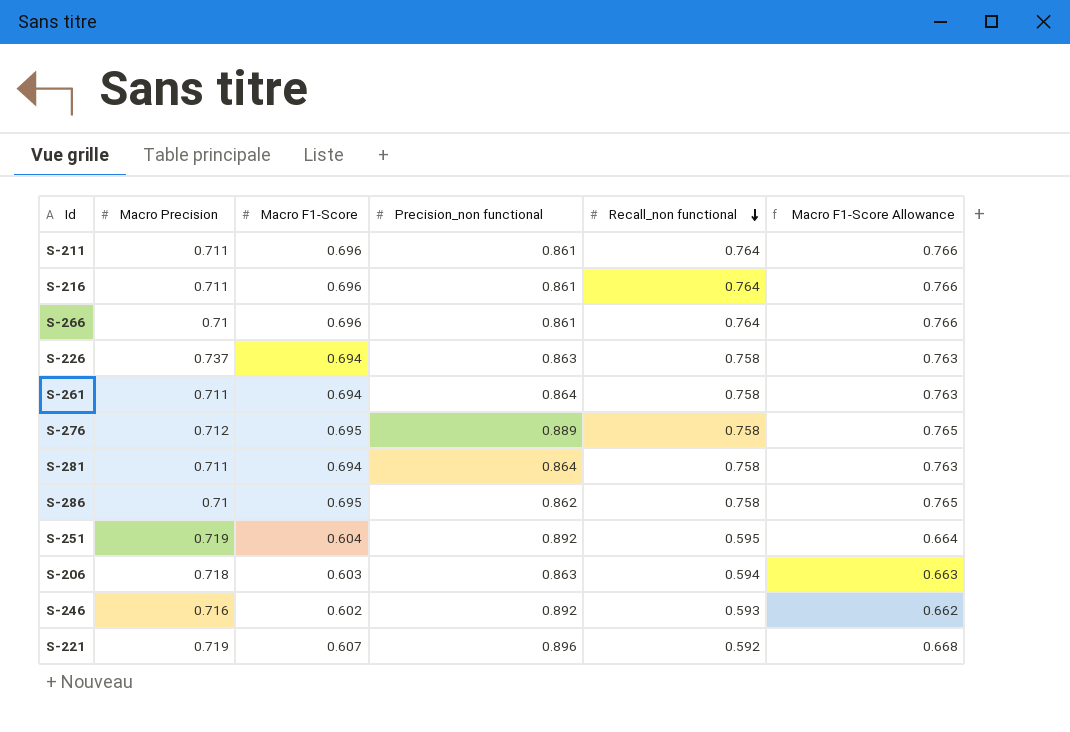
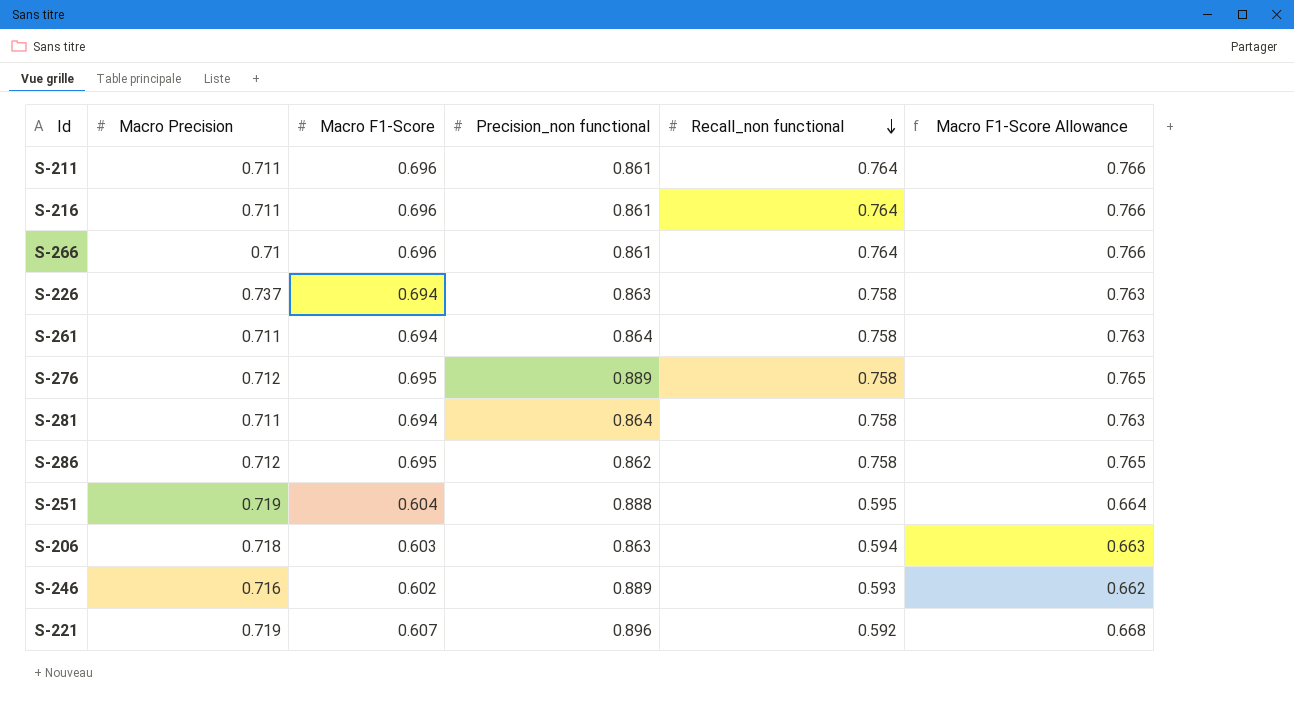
S-286 | Macro Precision: 0.71 -> 0.712
S-251 | Precision_non functional: 0.892 -> 0.888
S-246 | Precision_non functional: 0.892 -> 0.889

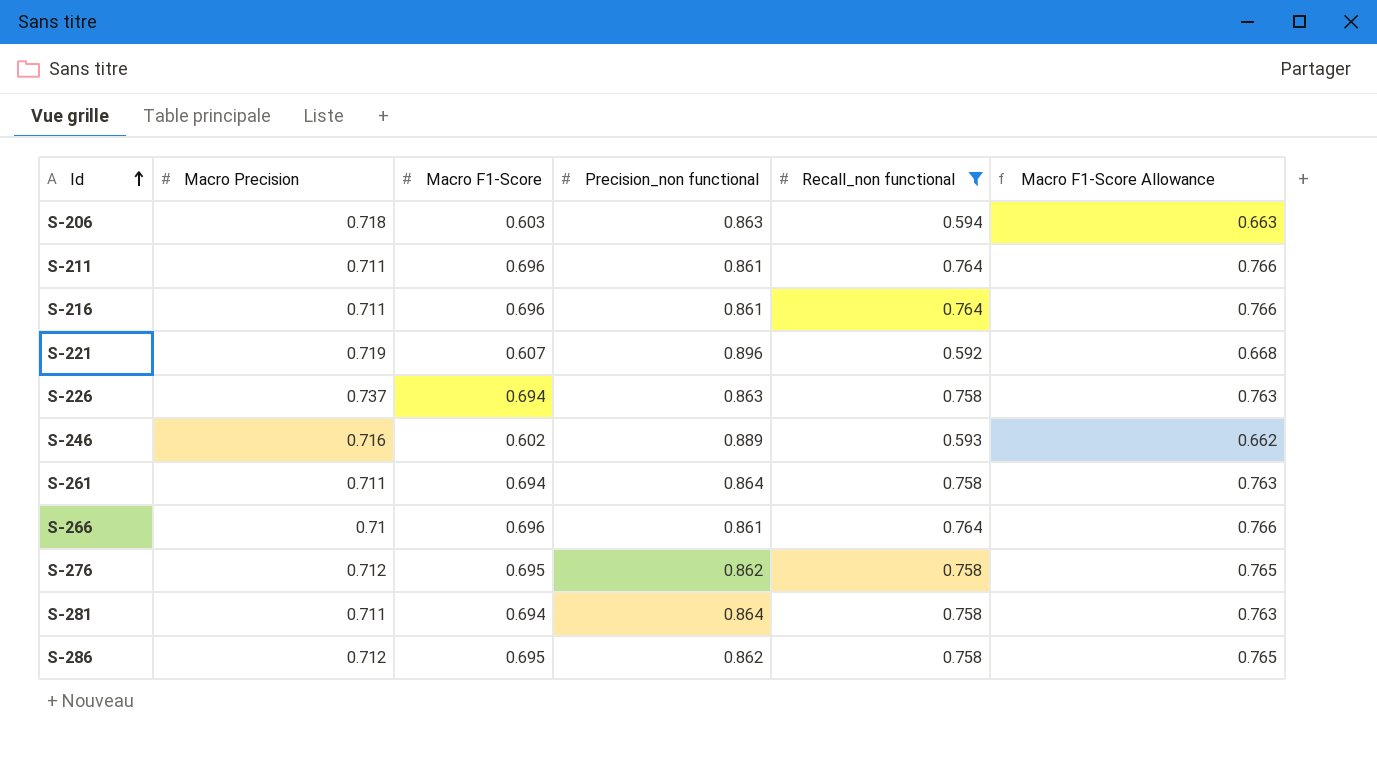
filter: none -> Recall_non functional != 0.595
row order: Recall_non functional descending -> Id ascending
S-276 | Precision_non functional: 0.889 -> 0.862

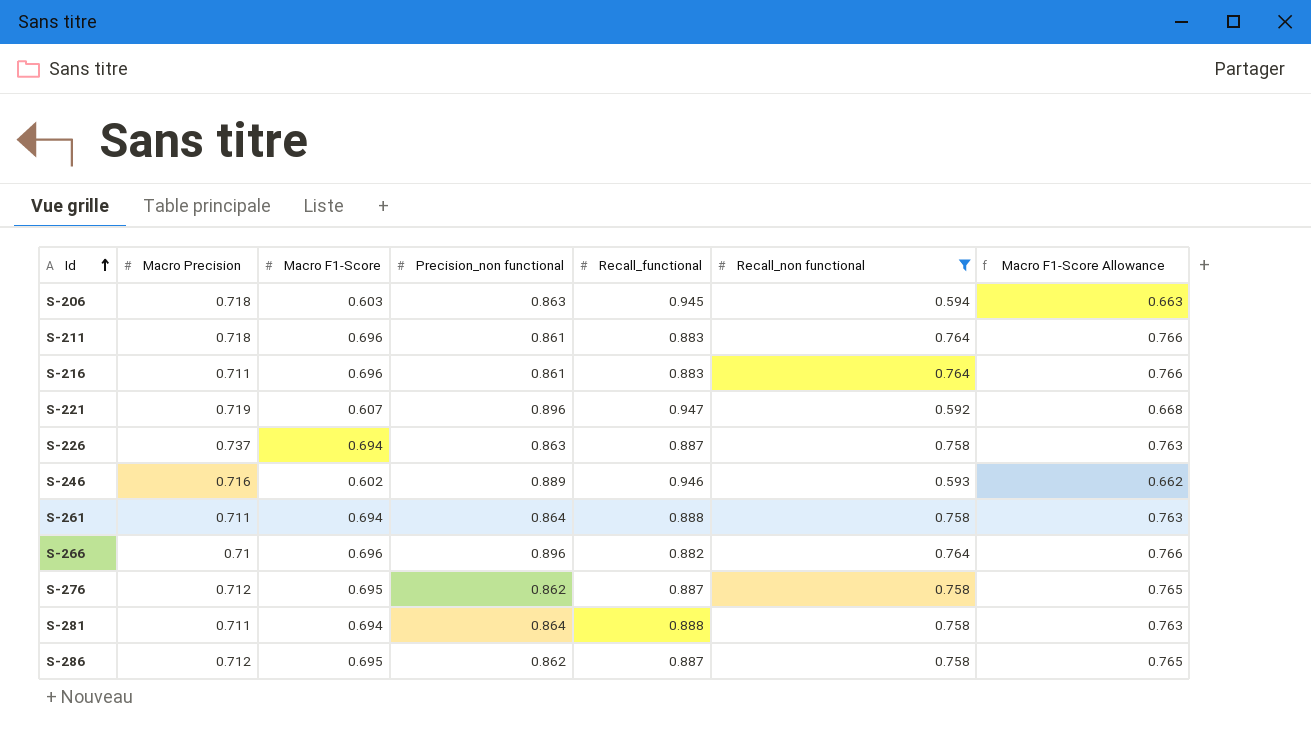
column Recall_functional | position: none -> 5
S-211 | Macro Precision: 0.711 -> 0.718
S-266 | Precision_non functional: 0.861 -> 0.896

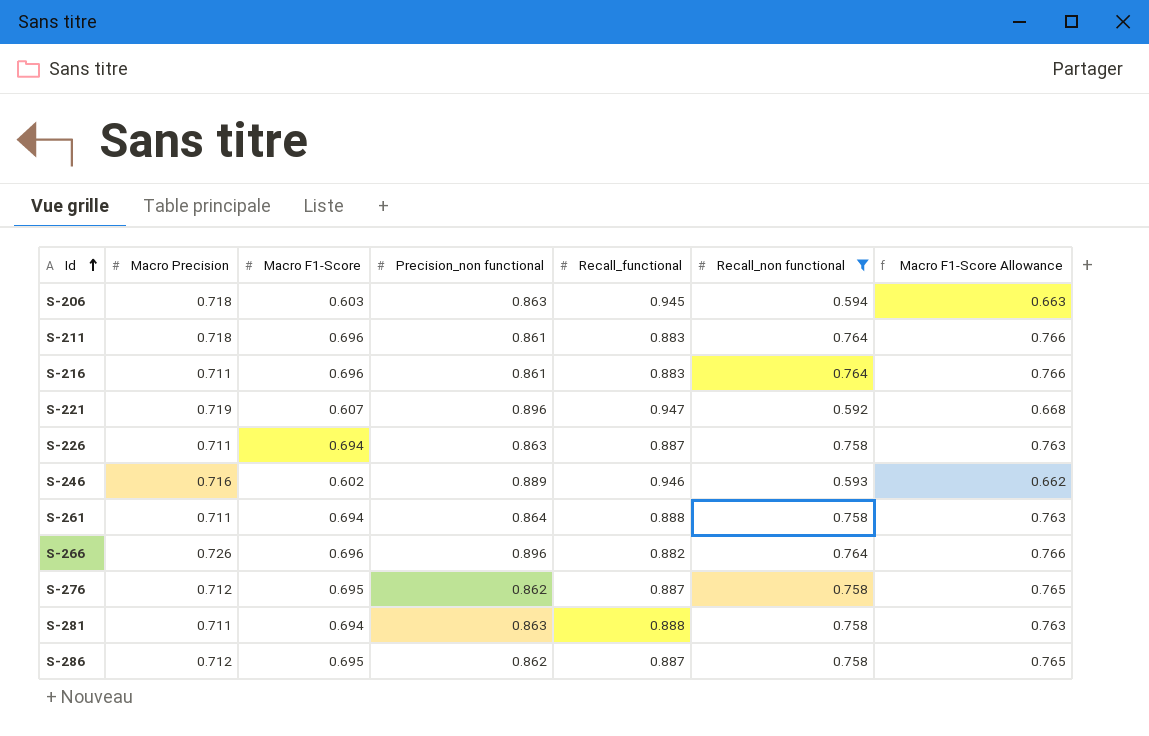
S-226 | Macro Precision: 0.737 -> 0.711
S-266 | Macro Precision: 0.71 -> 0.726
S-281 | Precision_non functional: 0.864 -> 0.863

